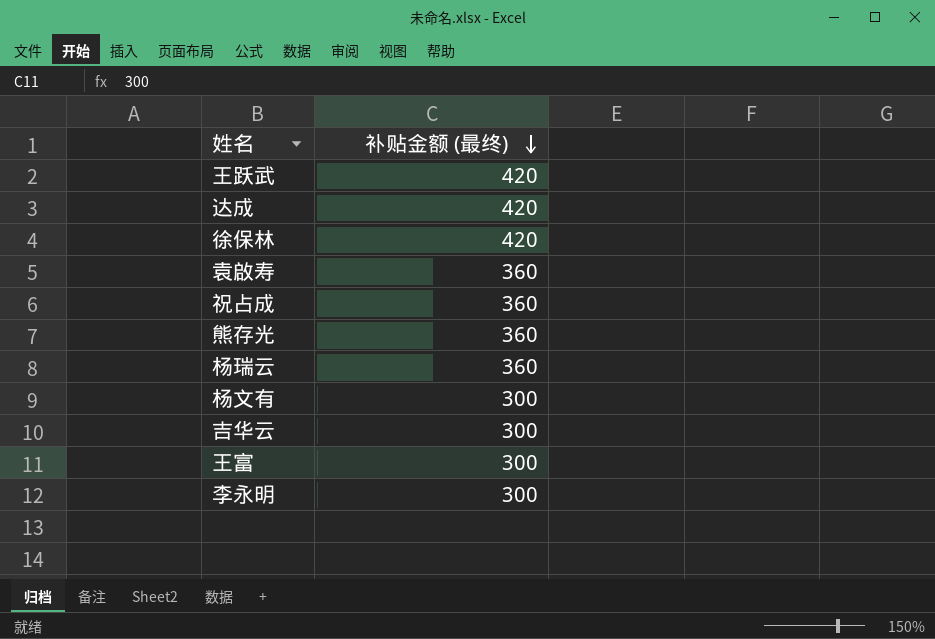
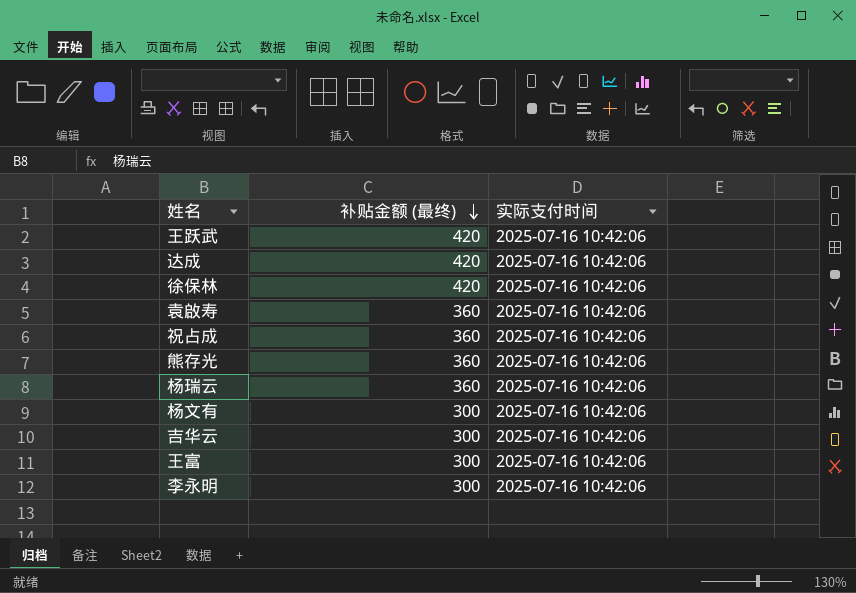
column 实际支付时间 | position: none -> 3

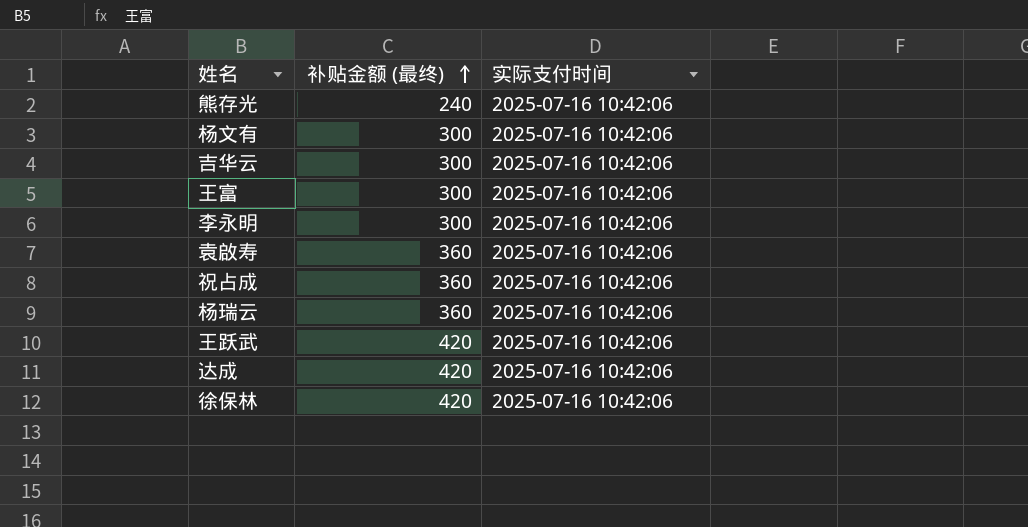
row order: 补贴金额 (最终) descending -> 补贴金额 (最终) ascending
熊存光 | 补贴金额 (最终): 360 -> 240

